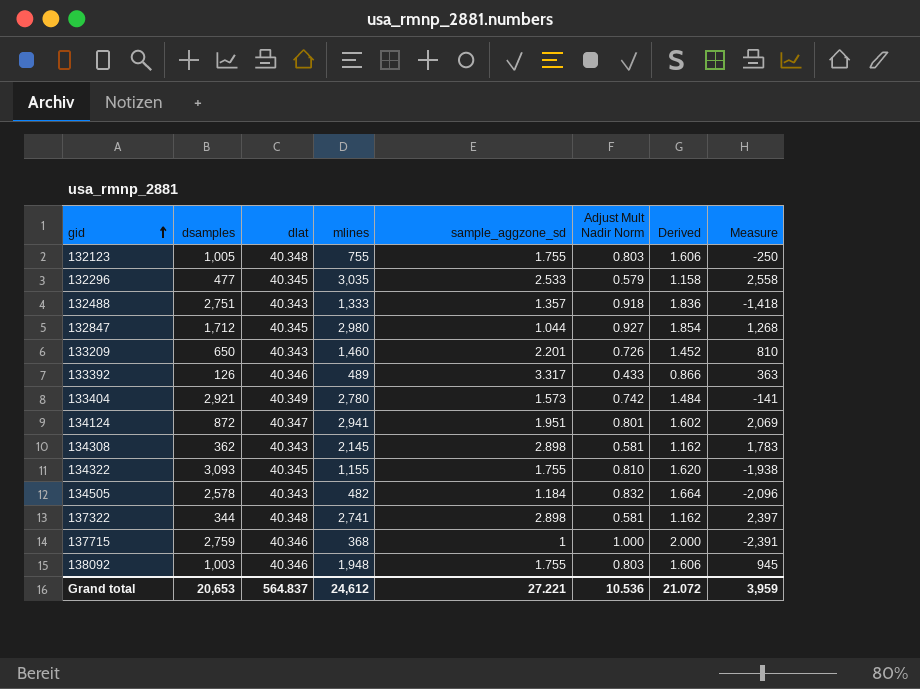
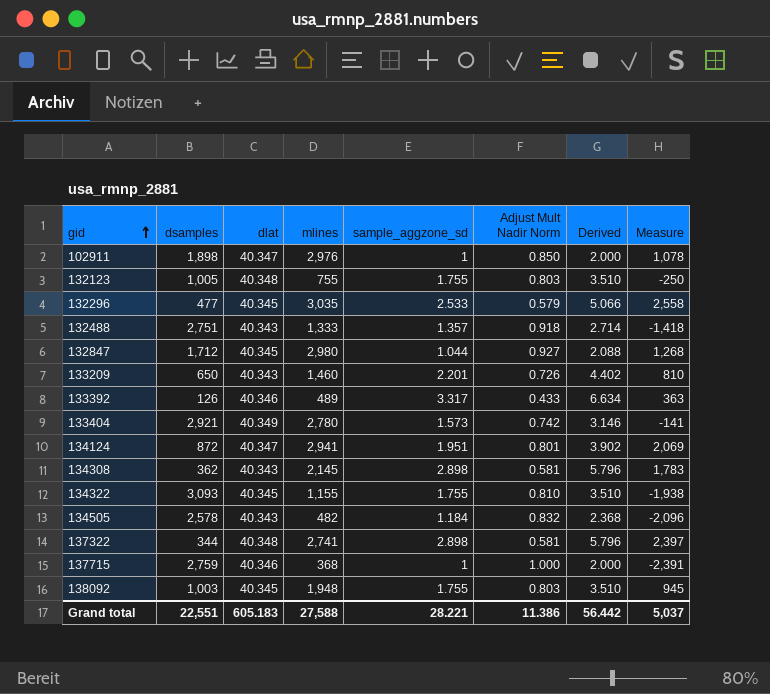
column Derived | formula: [Adjust Mult Nadir Norm] * 2 -> [sample_aggzone_sd] * 2
row 102911: none -> 1,898 | 40.347 | 2,976 | 1 | 0.850 | 2.000 | 1,078
138092 | dlat: 40.346 -> 40.345
Grand total | dsamples: 20,653 -> 22,551
Grand total | dlat: 564.837 -> 605.183
Grand total | mlines: 24,612 -> 27,588
Grand total | sample_aggzone_sd: 27.221 -> 28.221
Grand total | Adjust Mult Nadir Norm: 10.536 -> 11.386
Grand total | Derived: 21.072 -> 56.442
Grand total | Measure: 3,959 -> 5,037

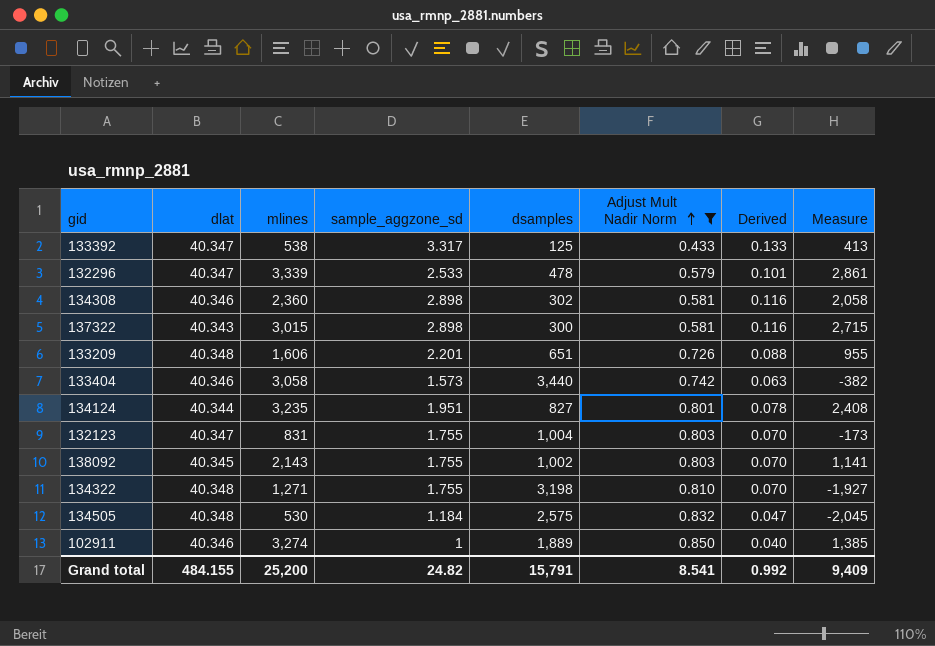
filter: none -> Adjust Mult Nadir Norm <= 0.850
row order: gid ascending -> Adjust Mult Nadir Norm ascending
column dsamples | position: 2 -> 5
column Derived | formula: [sample_aggzone_sd] * 2 -> [sample_aggzone_sd] * 0.04
133392 | dlat: 40.346 -> 40.347
133392 | mlines: 489 -> 538
133392 | dsamples: 126 -> 125
133392 | Measure: 363 -> 413
132296 | dlat: 40.345 -> 40.347
132296 | mlines: 3,035 -> 3,339
132296 | dsamples: 477 -> 478
132296 | Measure: 2,558 -> 2,861
134308 | dlat: 40.343 -> 40.346
134308 | mlines: 2,145 -> 2,360
134308 | dsamples: 362 -> 302
134308 | Measure: 1,783 -> 2,058
137322 | dlat: 40.348 -> 40.343
137322 | mlines: 2,741 -> 3,015
137322 | dsamples: 344 -> 300
137322 | Measure: 2,397 -> 2,715
133209 | dlat: 40.343 -> 40.348
133209 | mlines: 1,460 -> 1,606
133209 | dsamples: 650 -> 651
133209 | Measure: 810 -> 955
133404 | dlat: 40.349 -> 40.346
133404 | mlines: 2,780 -> 3,058
133404 | dsamples: 2,921 -> 3,440
133404 | Measure: -141 -> -382
134124 | dlat: 40.347 -> 40.344
134124 | mlines: 2,941 -> 3,235
134124 | dsamples: 872 -> 827
134124 | Measure: 2,069 -> 2,408
132123 | dlat: 40.348 -> 40.347
132123 | mlines: 755 -> 831
132123 | dsamples: 1,005 -> 1,004
132123 | Measure: -250 -> -173
138092 | mlines: 1,948 -> 2,143
138092 | dsamples: 1,003 -> 1,002
138092 | Measure: 945 -> 1,141
134322 | dlat: 40.345 -> 40.348
134322 | mlines: 1,155 -> 1,271
134322 | dsamples: 3,093 -> 3,198
134322 | Measure: -1,938 -> -1,927
134505 | dlat: 40.343 -> 40.348
134505 | mlines: 482 -> 530
134505 | dsamples: 2,578 -> 2,575
134505 | Measure: -2,096 -> -2,045
102911 | dlat: 40.347 -> 40.346
102911 | mlines: 2,976 -> 3,274
102911 | dsamples: 1,898 -> 1,889
102911 | Measure: 1,078 -> 1,385
Grand total | dlat: 605.183 -> 484.155
Grand total | mlines: 27,588 -> 25,200
Grand total | sample_aggzone_sd: 28.221 -> 24.82
Grand total | dsamples: 22,551 -> 15,791
Grand total | Adjust Mult Nadir Norm: 11.386 -> 8.541
Grand total | Derived: 56.442 -> 0.992
Grand total | Measure: 5,037 -> 9,409

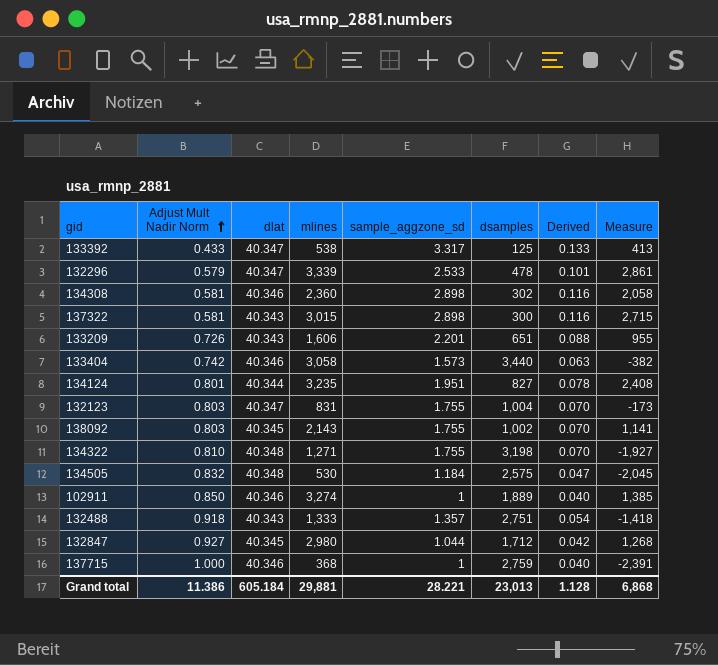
filter: Adjust Mult Nadir Norm <= 0.850 -> none
column Adjust Mult Nadir Norm | position: 6 -> 2
133209 | dlat: 40.348 -> 40.343
Grand total | Adjust Mult Nadir Norm: 8.541 -> 11.386
Grand total | dlat: 484.155 -> 605.184
Grand total | mlines: 25,200 -> 29,881
Grand total | sample_aggzone_sd: 24.82 -> 28.221
Grand total | dsamples: 15,791 -> 23,013
Grand total | Derived: 0.992 -> 1.128
Grand total | Measure: 9,409 -> 6,868

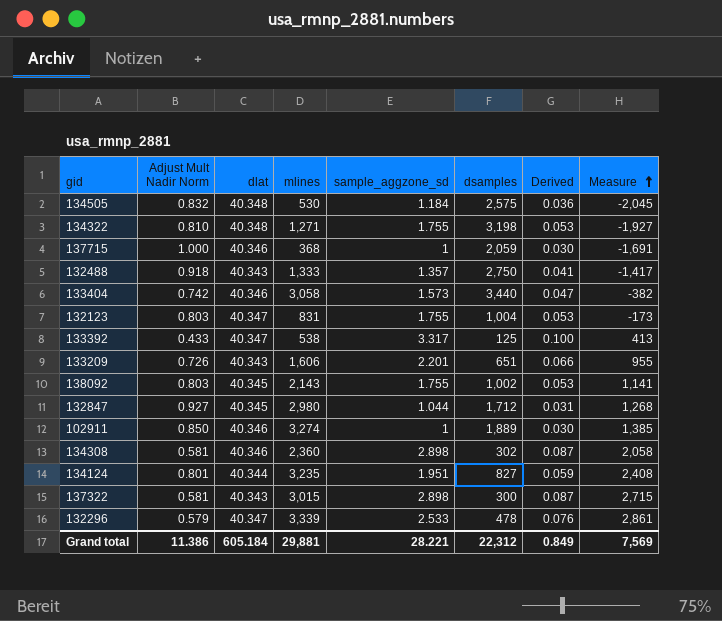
row order: Adjust Mult Nadir Norm ascending -> Measure ascending
column Derived | formula: [sample_aggzone_sd] * 0.04 -> [sample_aggzone_sd] * 0.03
137715 | dsamples: 2,759 -> 2,059
137715 | Measure: -2,391 -> -1,691
132488 | dsamples: 2,751 -> 2,750
132488 | Measure: -1,418 -> -1,417
Grand total | dsamples: 23,013 -> 22,312
Grand total | Derived: 1.128 -> 0.849
Grand total | Measure: 6,868 -> 7,569

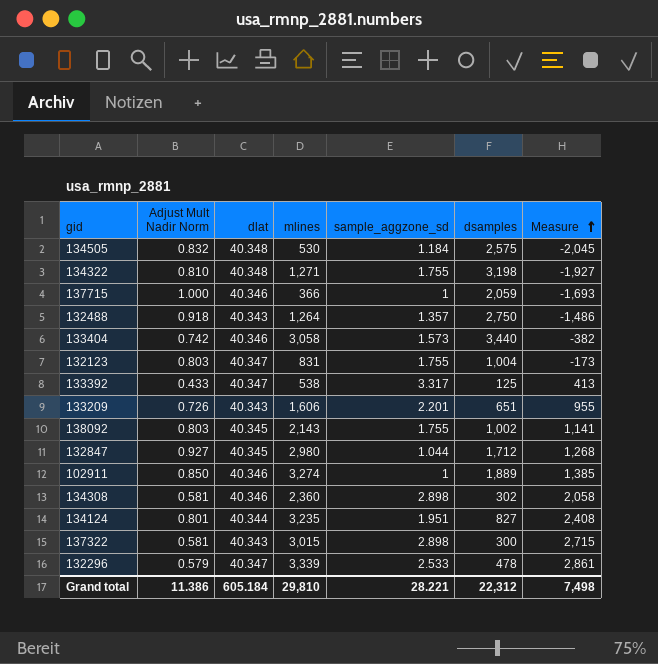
column Derived | formula: [sample_aggzone_sd] * 0.03 -> none
137715 | mlines: 368 -> 366
137715 | Measure: -1,691 -> -1,693
132488 | mlines: 1,333 -> 1,264
132488 | Measure: -1,417 -> -1,486
Grand total | mlines: 29,881 -> 29,810
Grand total | Measure: 7,569 -> 7,498

